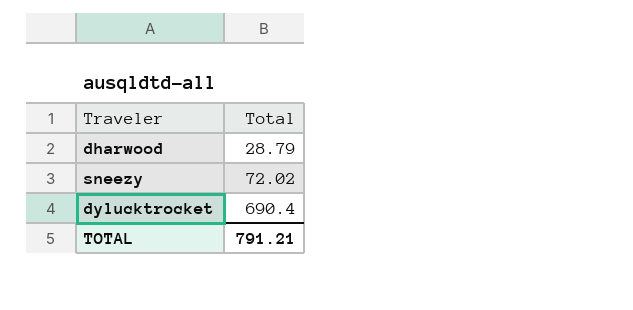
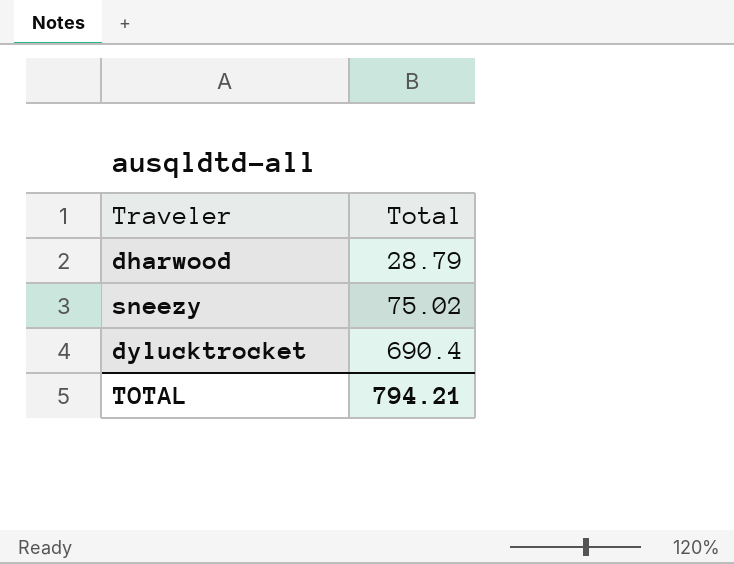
sneezy | Total: 72.02 -> 75.02
TOTAL | Total: 791.21 -> 794.21

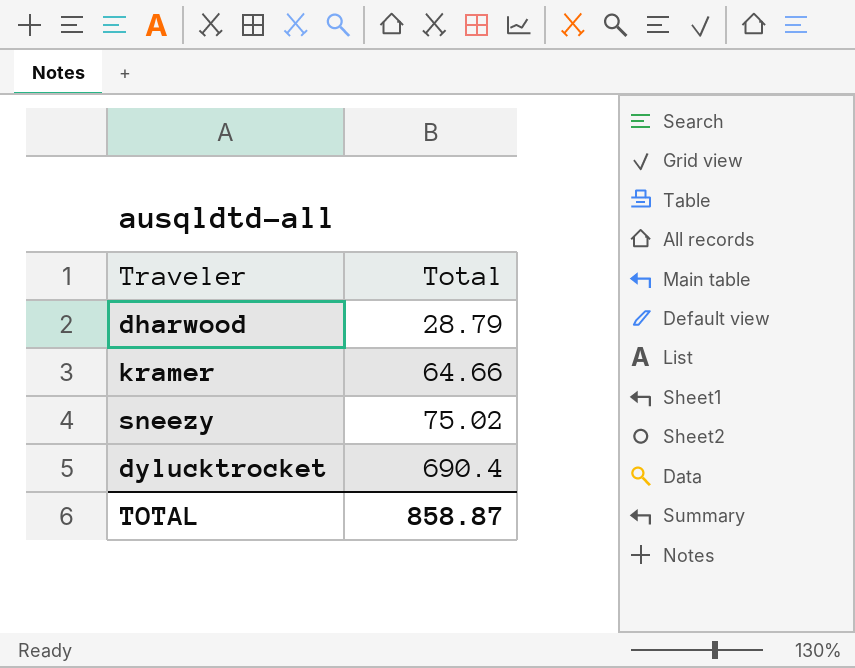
row kramer: none -> 64.66
TOTAL | Total: 794.21 -> 858.87

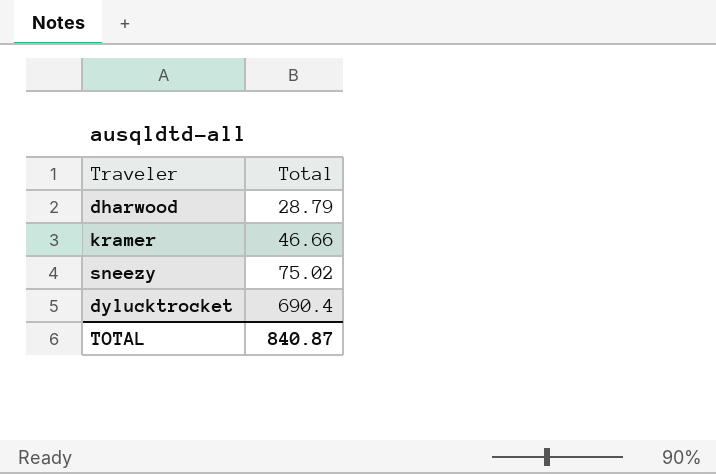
kramer | Total: 64.66 -> 46.66
TOTAL | Total: 858.87 -> 840.87

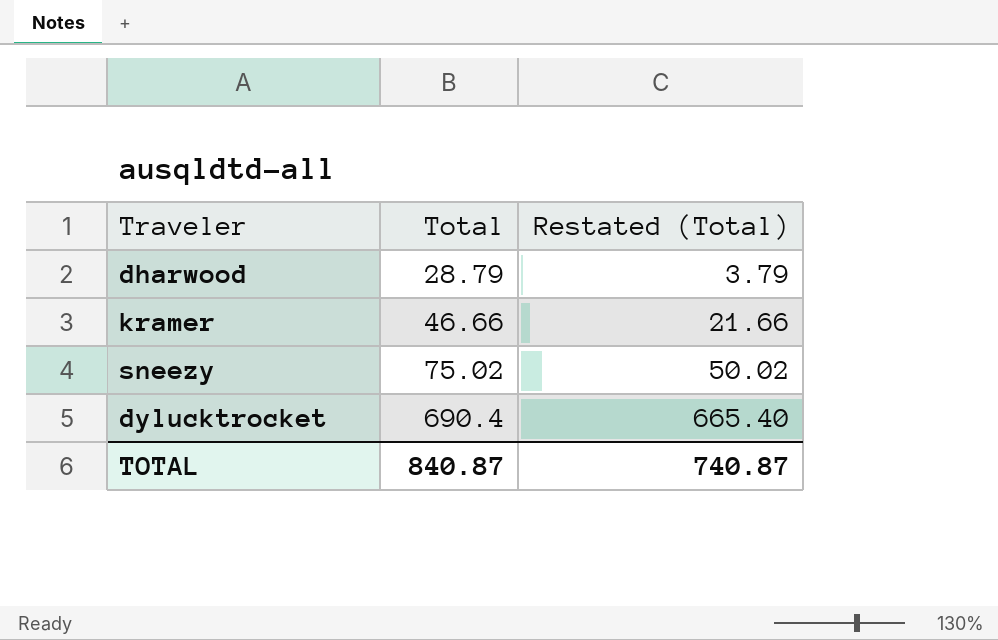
column Restated (Total) | formula: none -> [Total] - 25

